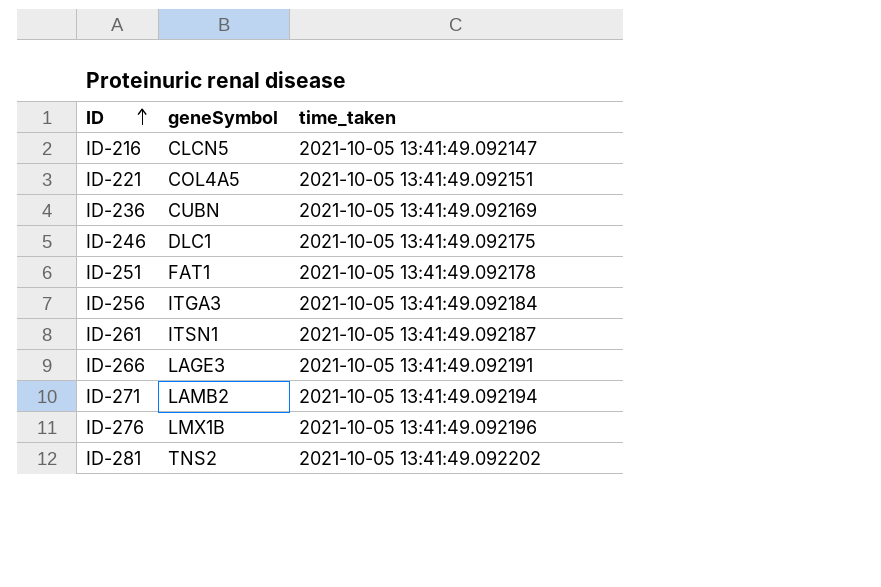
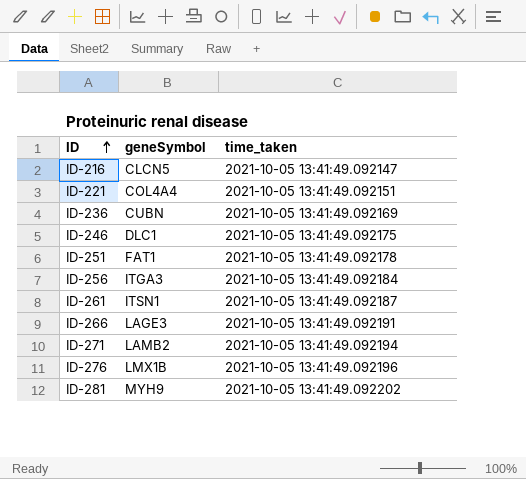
ID-221 | geneSymbol: COL4A5 -> COL4A4
ID-281 | geneSymbol: TNS2 -> MYH9

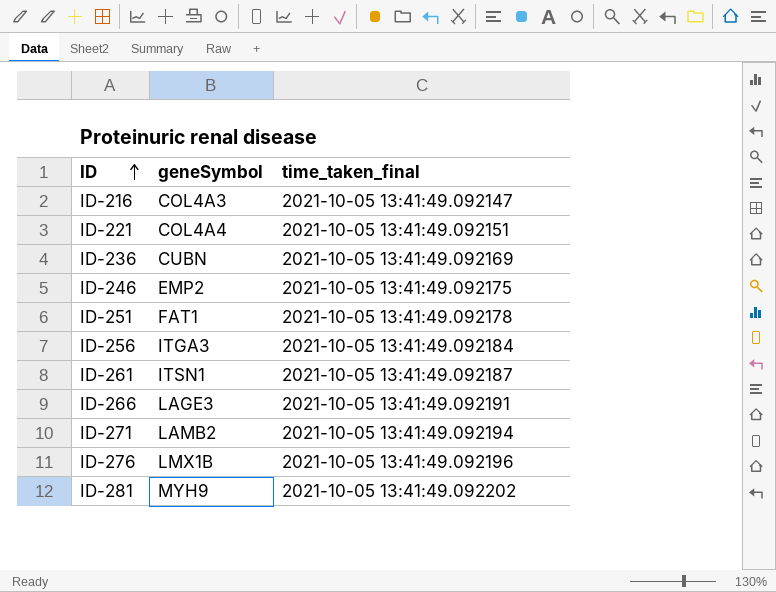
column name: time_taken -> time_taken_final
ID-216 | geneSymbol: CLCN5 -> COL4A3
ID-246 | geneSymbol: DLC1 -> EMP2

